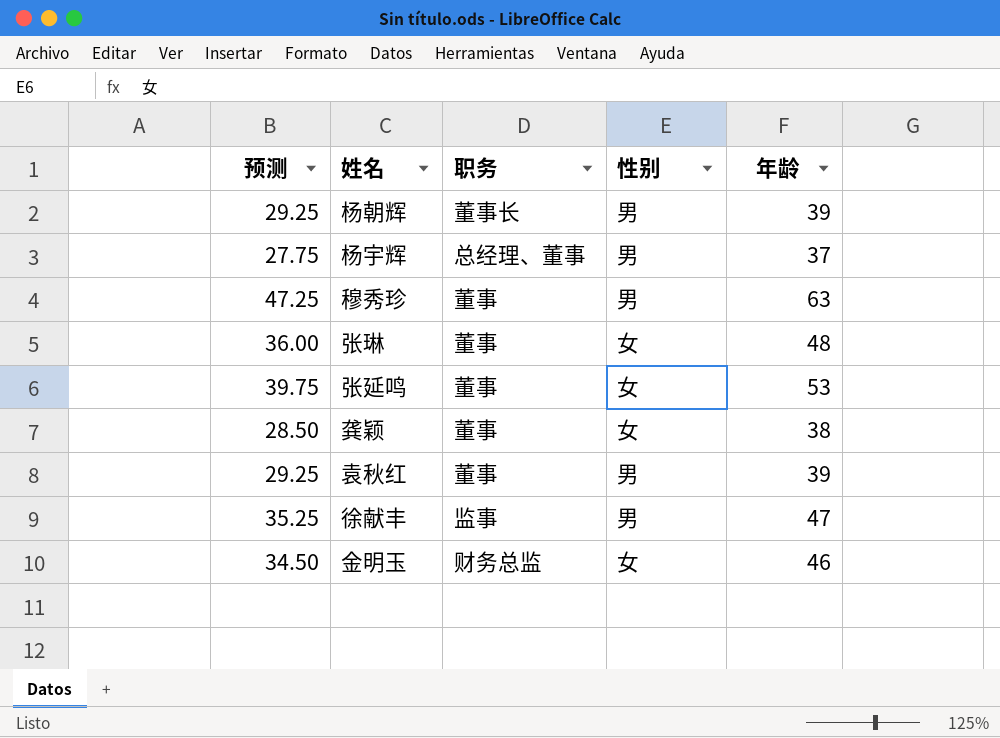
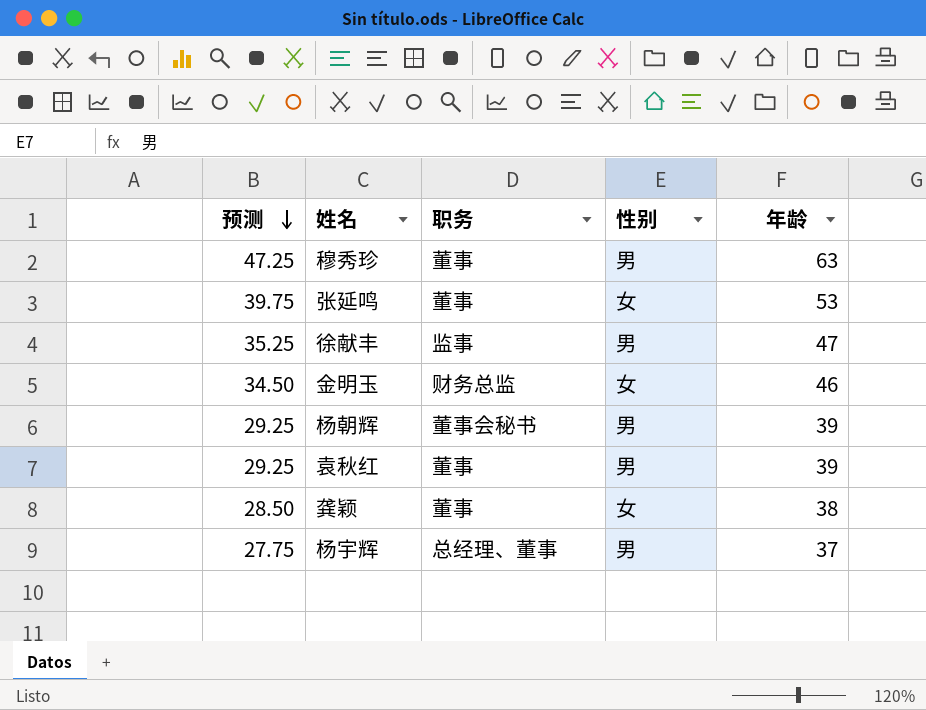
row order: none -> 预测 descending
row 张琳: 36.00 | 董事 | 女 | 48 -> none
杨朝辉 | 职务: 董事长 -> 董事会秘书

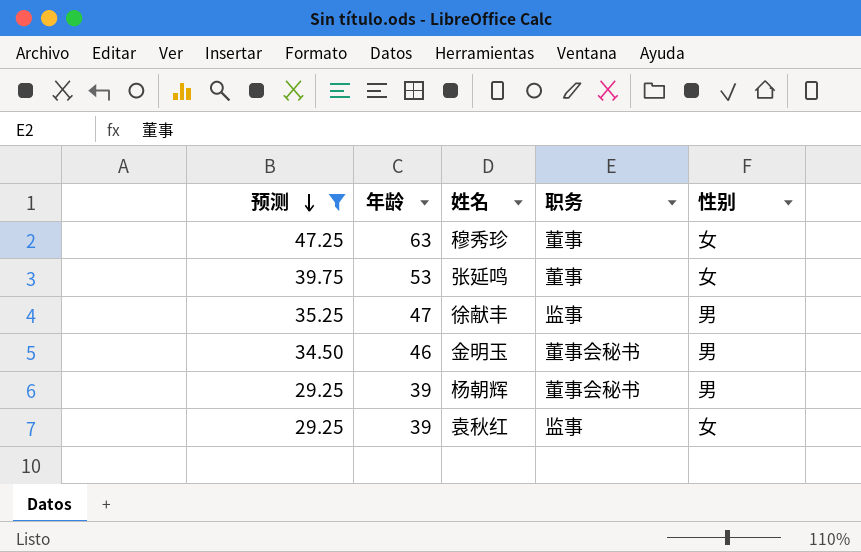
filter: none -> 预测 >= 29.25
column 年龄 | position: 5 -> 2
穆秀珍 | 性别: 男 -> 女
金明玉 | 职务: 财务总监 -> 董事会秘书
金明玉 | 性别: 女 -> 男
袁秋红 | 职务: 董事 -> 监事
袁秋红 | 性别: 男 -> 女

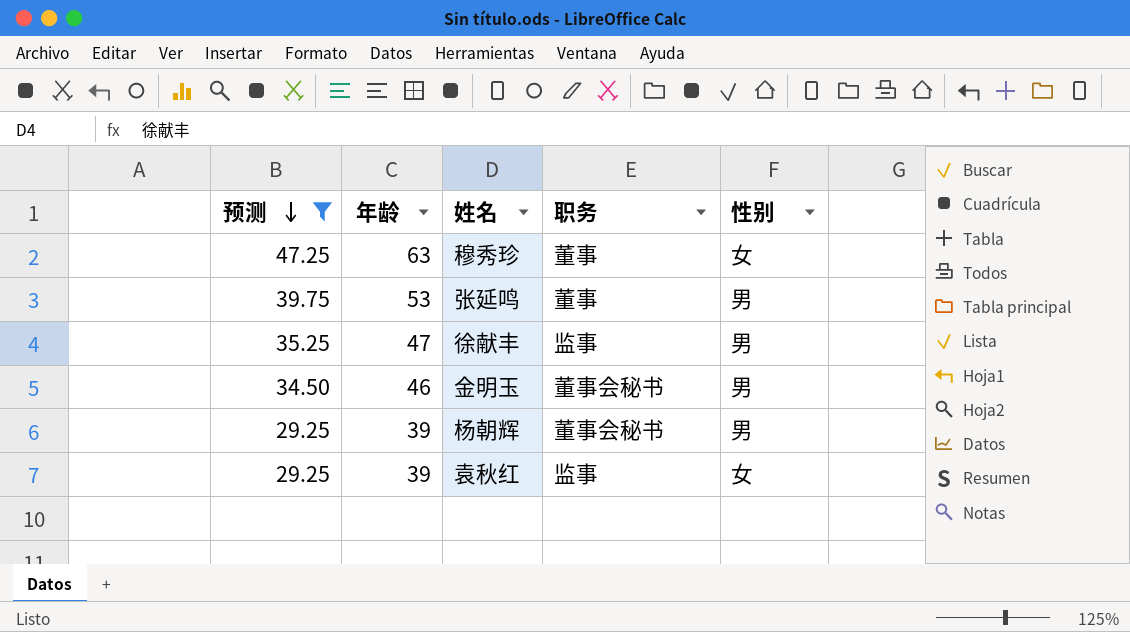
张延鸣 | 性别: 女 -> 男

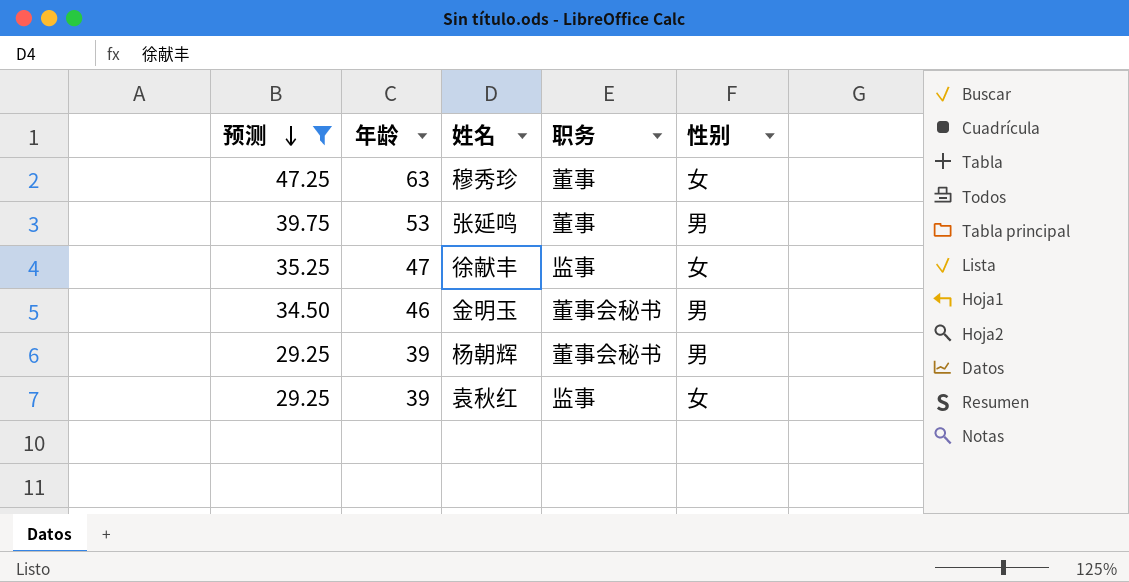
徐献丰 | 性别: 男 -> 女

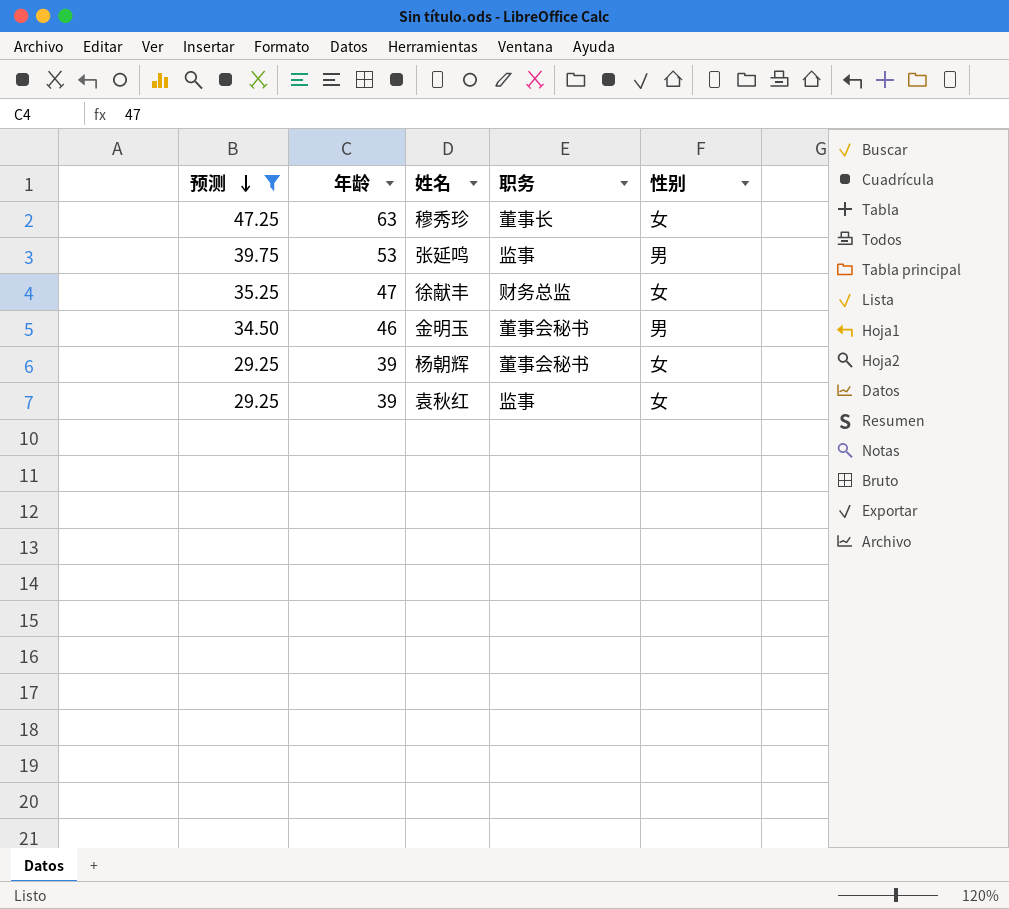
穆秀珍 | 职务: 董事 -> 董事长
张延鸣 | 职务: 董事 -> 监事
徐献丰 | 职务: 监事 -> 财务总监
杨朝辉 | 性别: 男 -> 女

